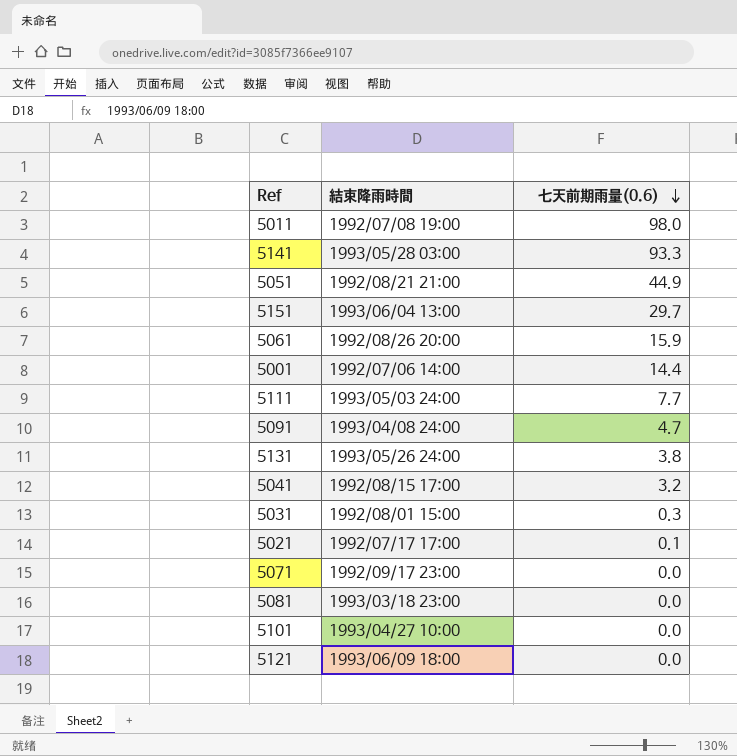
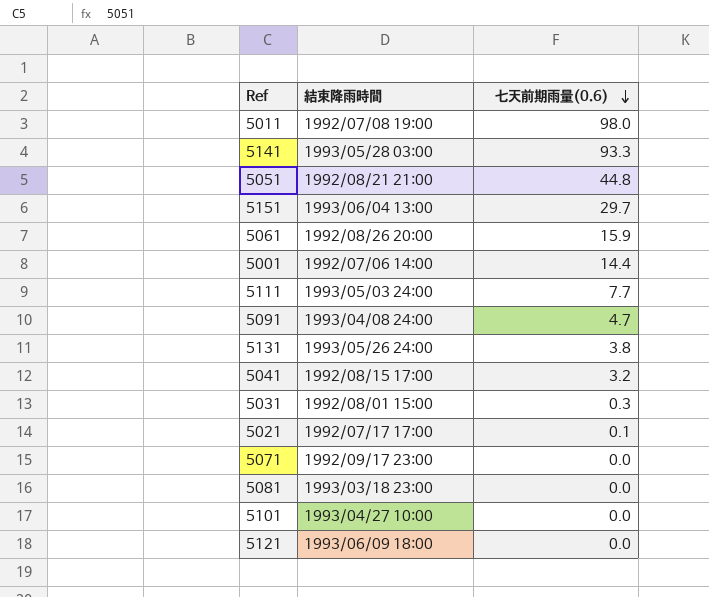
5051 | 七天前期雨量(0.6): 44.9 -> 44.8

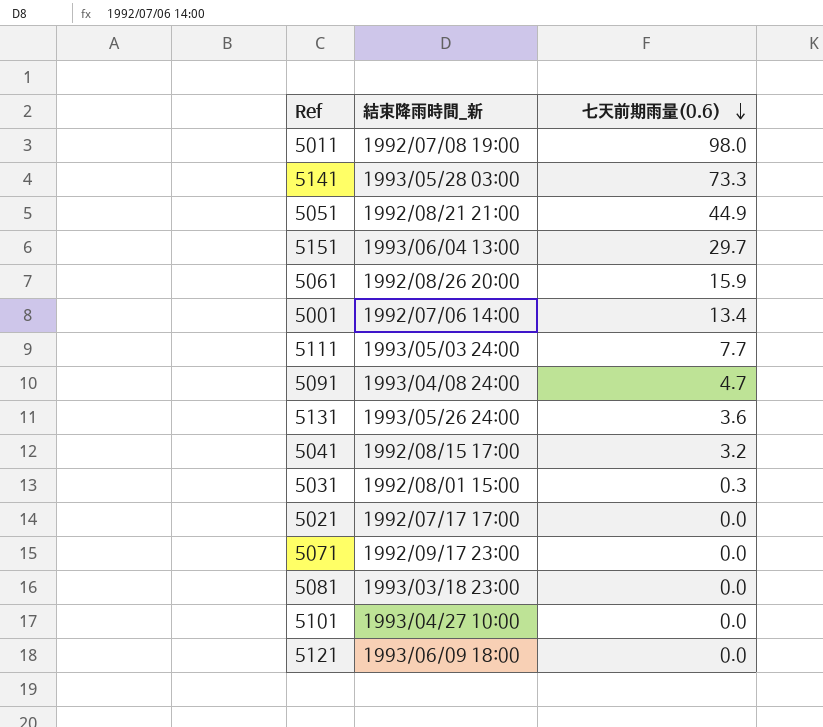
column name: 結束降雨時間 -> 結束降雨時間_新
5141 | 七天前期雨量(0.6): 93.3 -> 73.3
5051 | 七天前期雨量(0.6): 44.8 -> 44.9
5001 | 七天前期雨量(0.6): 14.4 -> 13.4
5131 | 七天前期雨量(0.6): 3.8 -> 3.6
5021 | 七天前期雨量(0.6): 0.1 -> 0.0

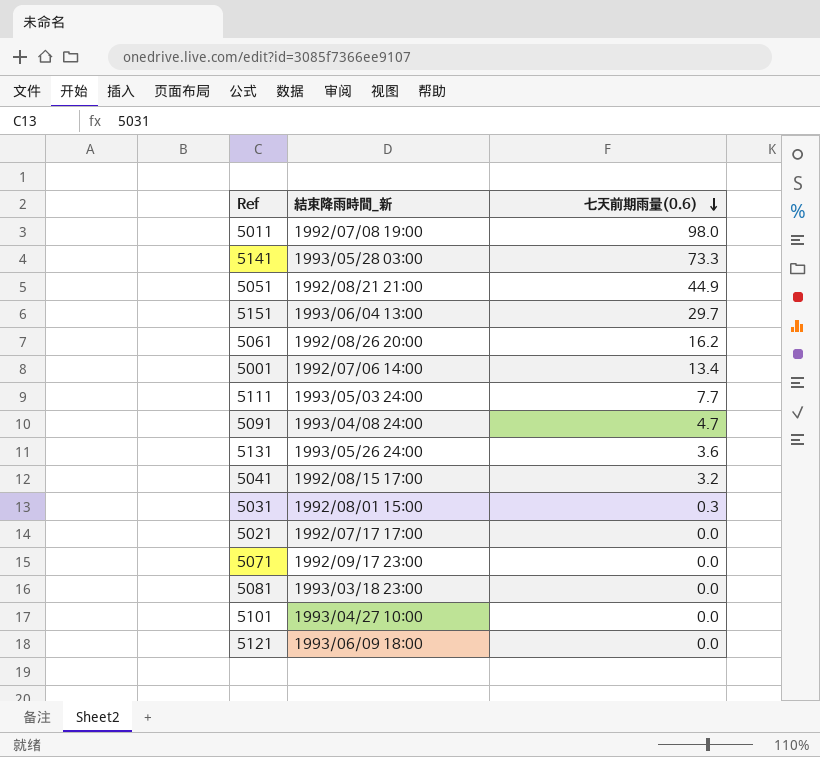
5061 | 七天前期雨量(0.6): 15.9 -> 16.2

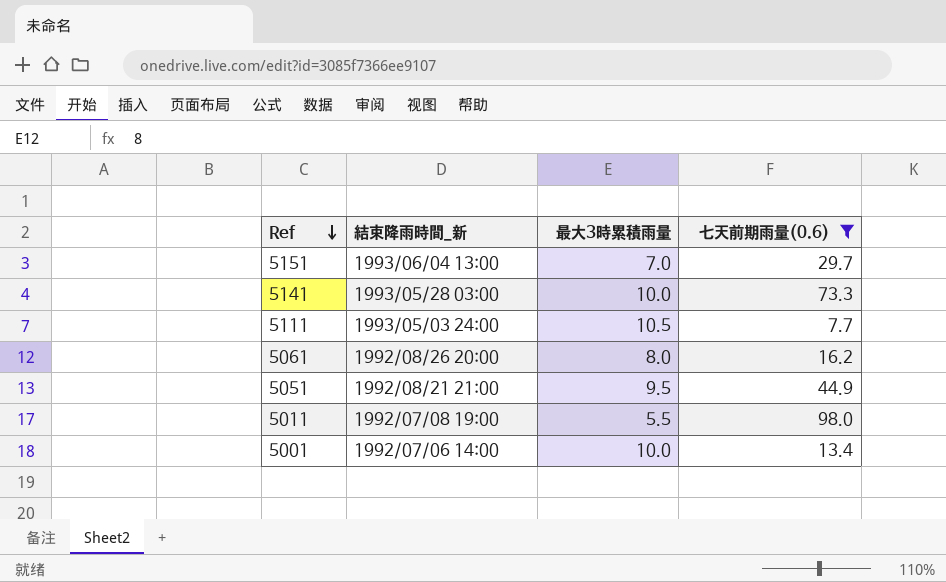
filter: none -> 七天前期雨量(0.6) >= 7.7
row order: 七天前期雨量(0.6) descending -> Ref descending
column 最大3時累積雨量 | position: none -> 3

